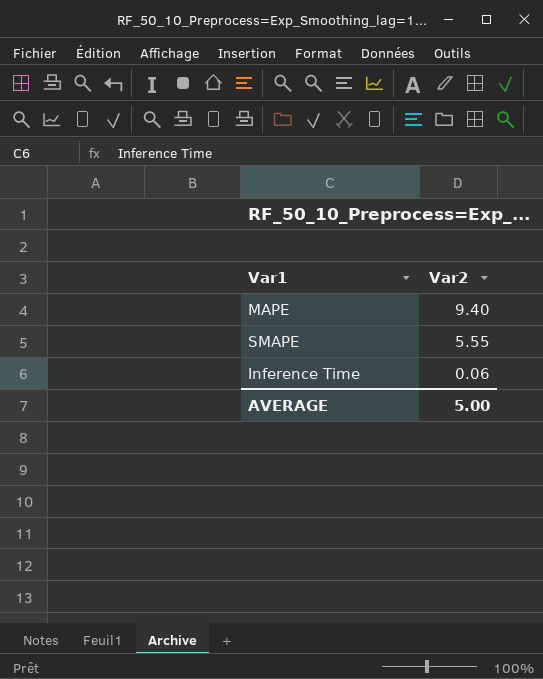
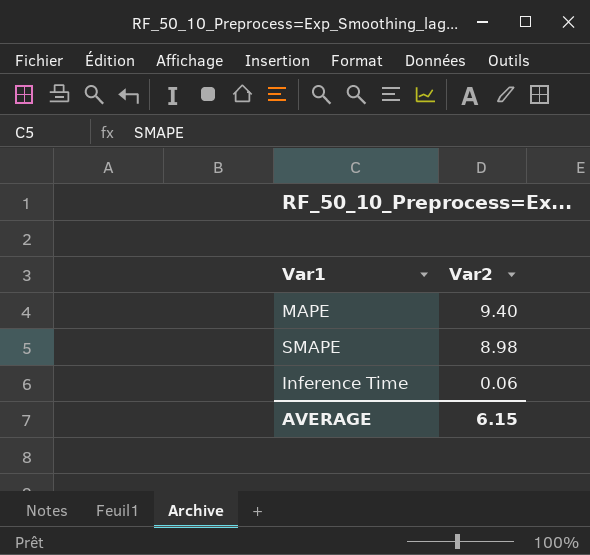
SMAPE | Var2: 5.55 -> 8.98
AVERAGE | Var2: 5.00 -> 6.15

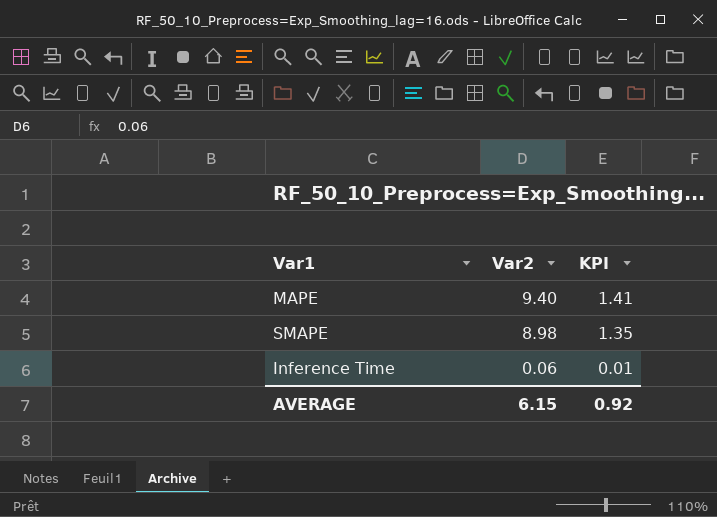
column KPI | formula: none -> [Var2] * 0.15

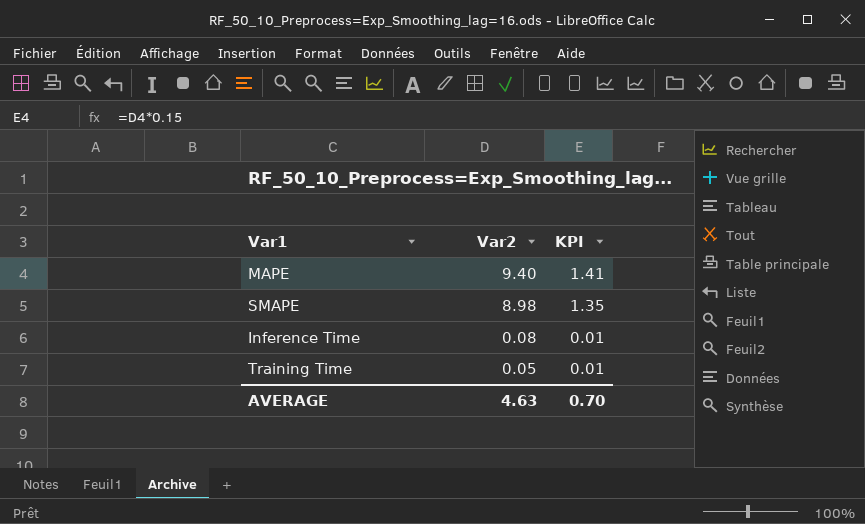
Inference Time | Var2: 0.06 -> 0.08
row Training Time: none -> 0.05 | 0.01
AVERAGE | Var2: 6.15 -> 4.63
AVERAGE | KPI: 0.92 -> 0.70

